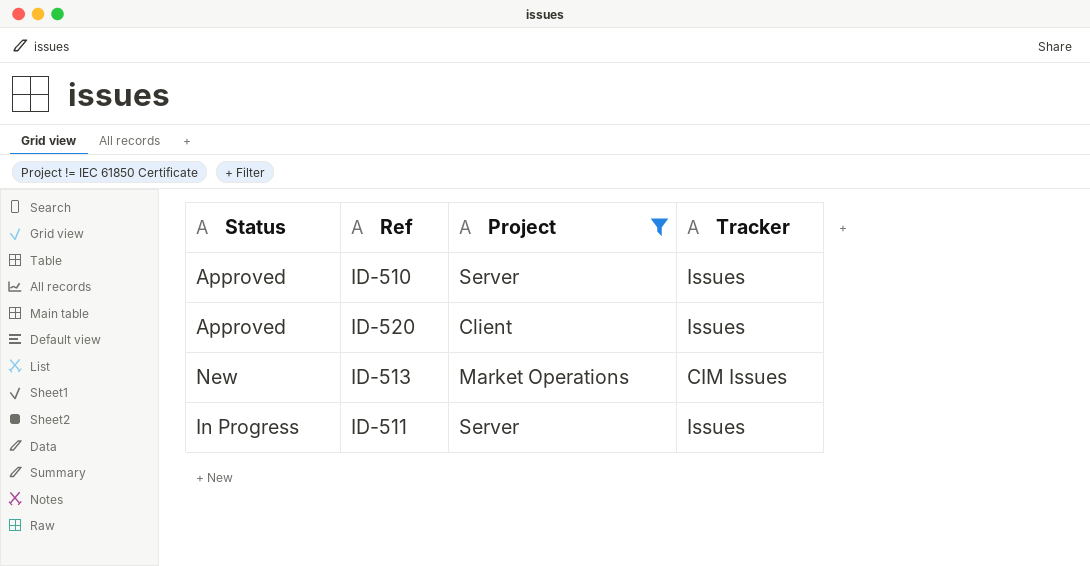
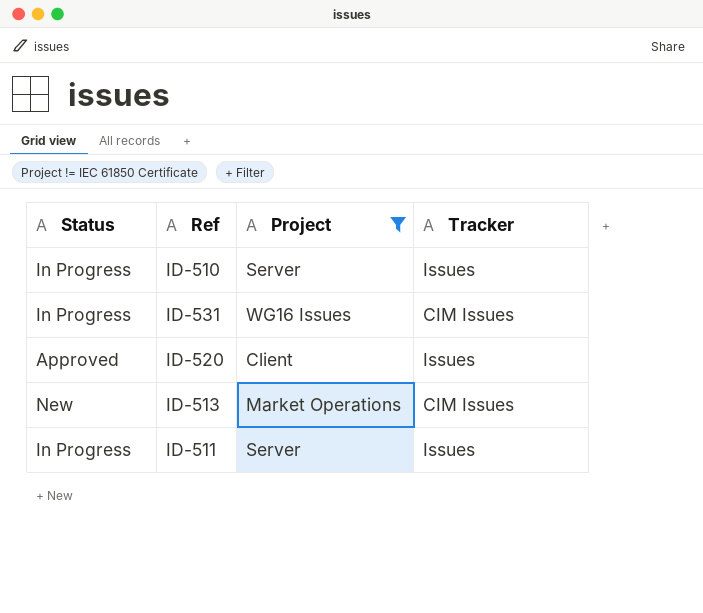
ID-510 | Status: Approved -> In Progress
row ID-531: none -> In Progress | WG16 Issues | CIM Issues

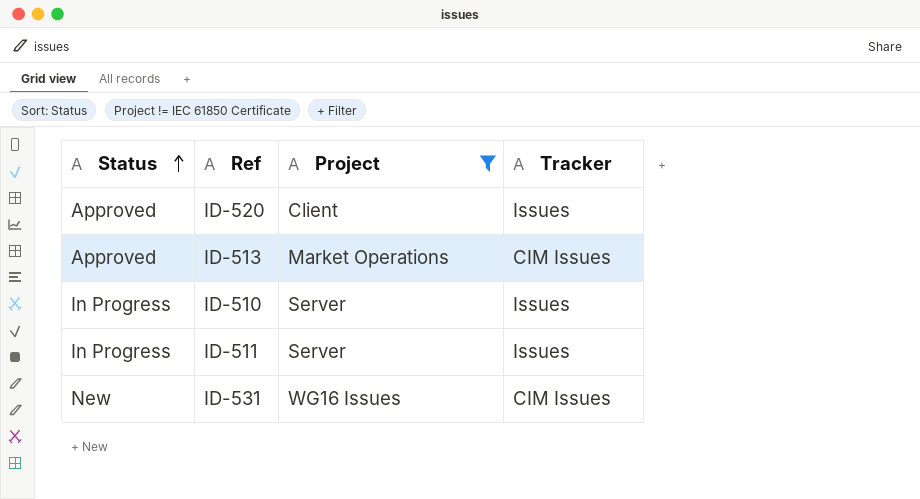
row order: none -> Status ascending
ID-513 | Status: New -> Approved
ID-531 | Status: In Progress -> New

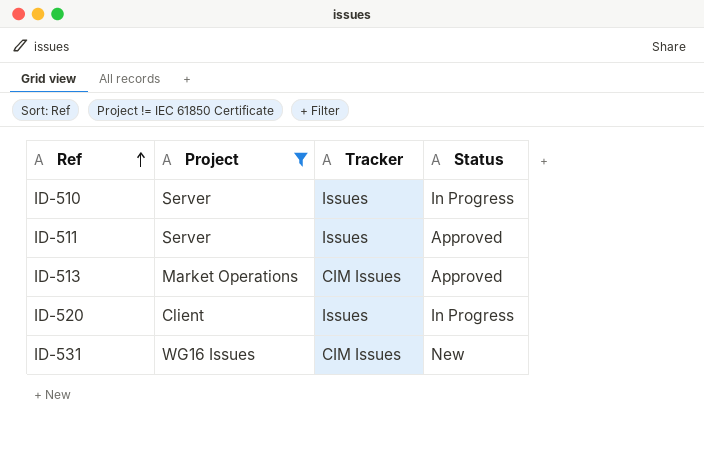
row order: Status ascending -> Ref ascending
column Status | position: 1 -> 4
ID-511 | Status: In Progress -> Approved
ID-520 | Status: Approved -> In Progress

